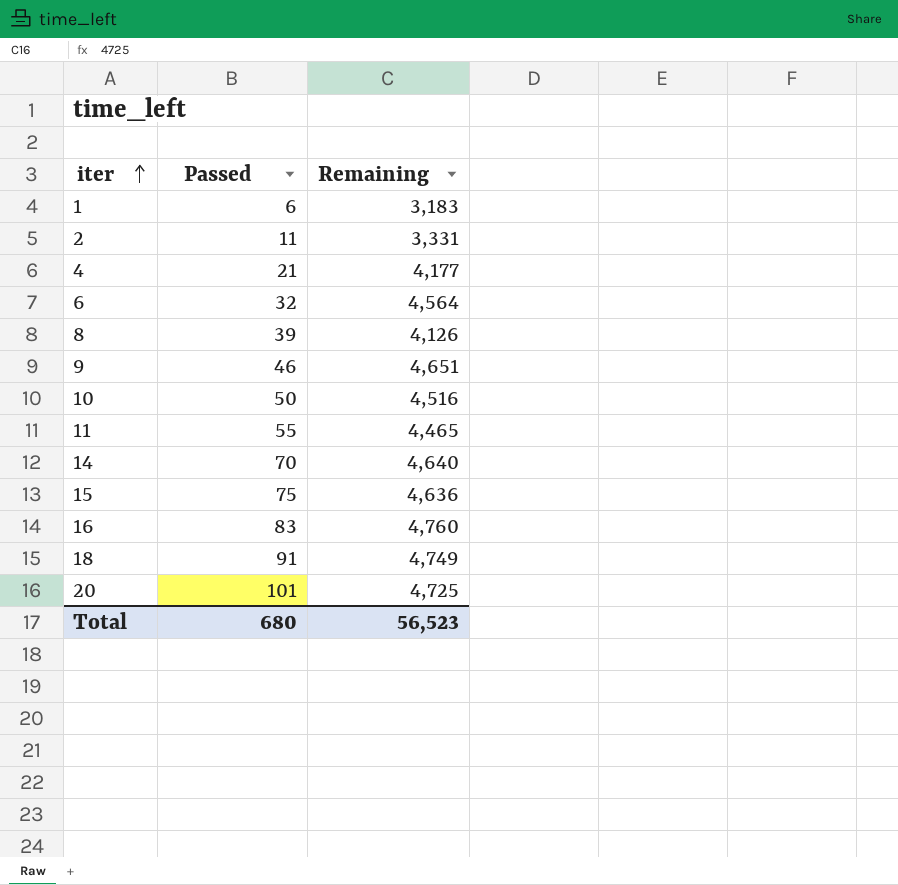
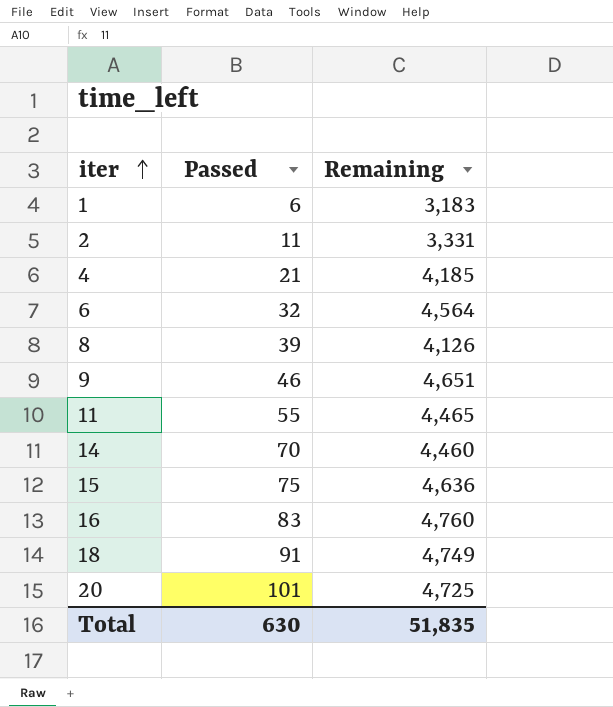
row 10: 50 | 4,516 -> none
4 | Remaining: 4,177 -> 4,185
14 | Remaining: 4,640 -> 4,460
Total | Passed: 680 -> 630
Total | Remaining: 56,523 -> 51,835

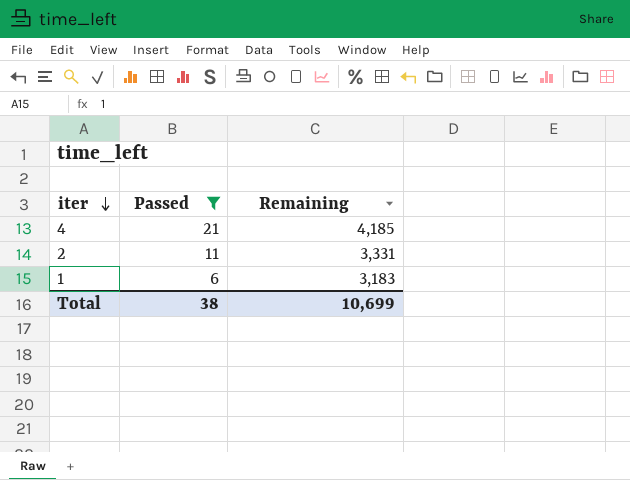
filter: none -> Passed <= 21
row order: iter ascending -> iter descending
Total | Passed: 630 -> 38
Total | Remaining: 51,835 -> 10,699

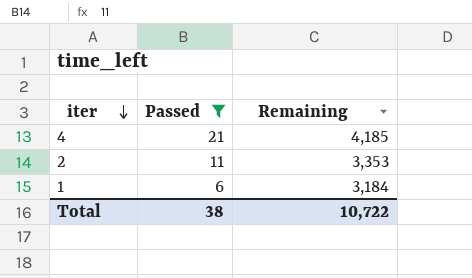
2 | Remaining: 3,331 -> 3,353
1 | Remaining: 3,183 -> 3,184
Total | Remaining: 10,699 -> 10,722

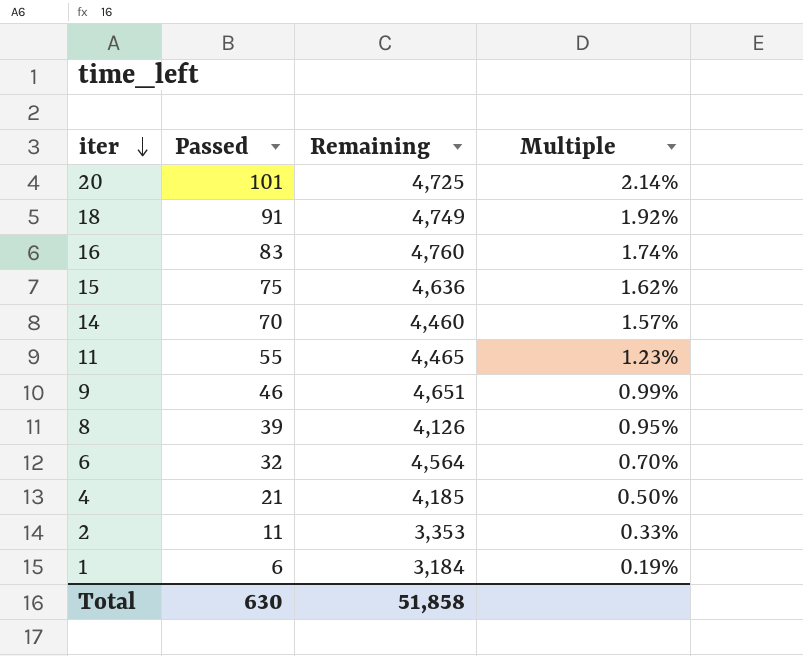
filter: Passed <= 21 -> none
column Multiple | formula: none -> [Passed] / [Remaining]
Total | Passed: 38 -> 630
Total | Remaining: 10,722 -> 51,858

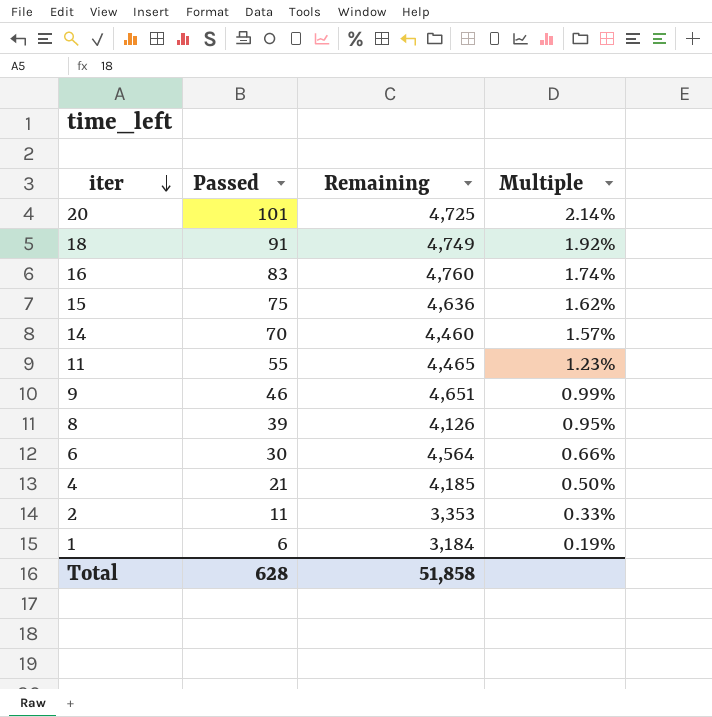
6 | Passed: 32 -> 30
6 | Multiple: 0.70% -> 0.66%
Total | Passed: 630 -> 628

